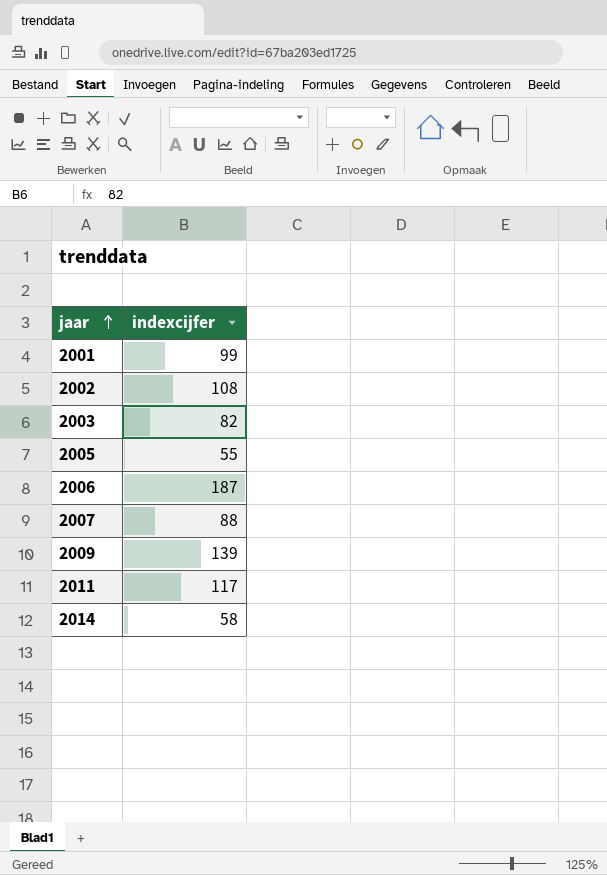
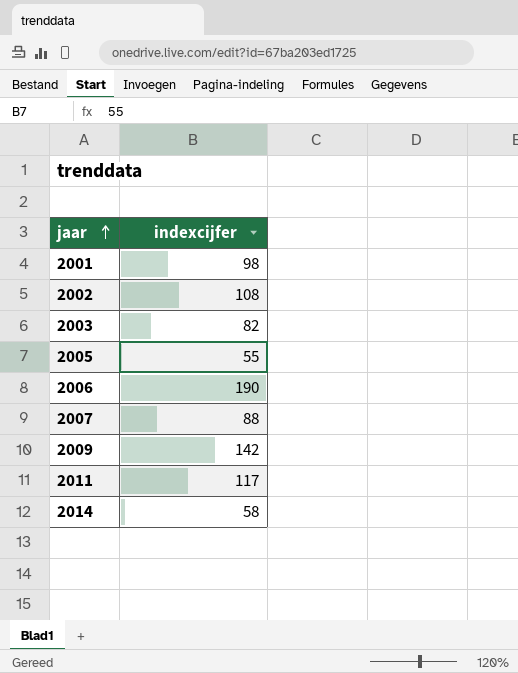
2001 | indexcijfer: 99 -> 98
2006 | indexcijfer: 187 -> 190
2009 | indexcijfer: 139 -> 142

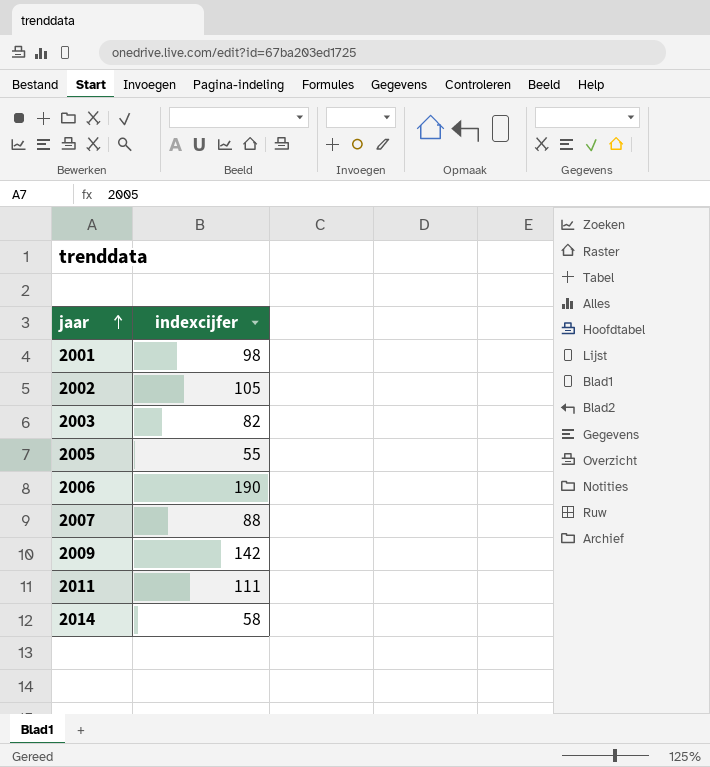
2002 | indexcijfer: 108 -> 105
2011 | indexcijfer: 117 -> 111

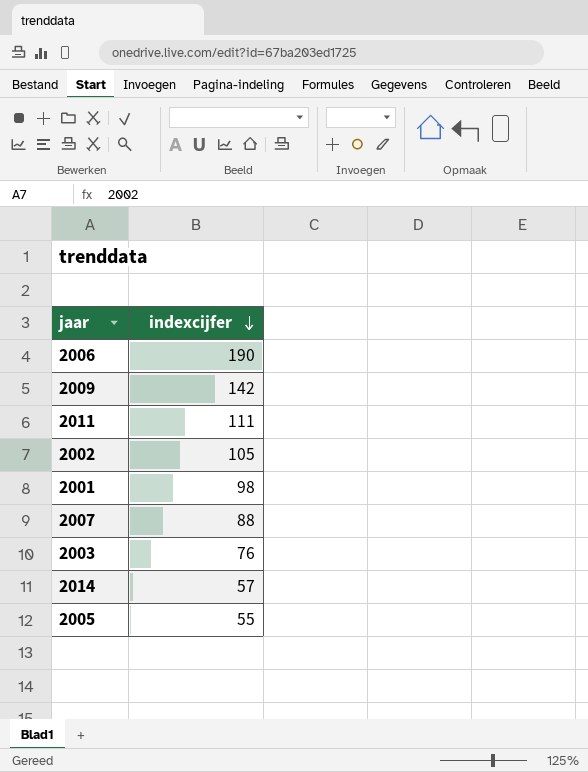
row order: jaar ascending -> indexcijfer descending
2003 | indexcijfer: 82 -> 76
2014 | indexcijfer: 58 -> 57

